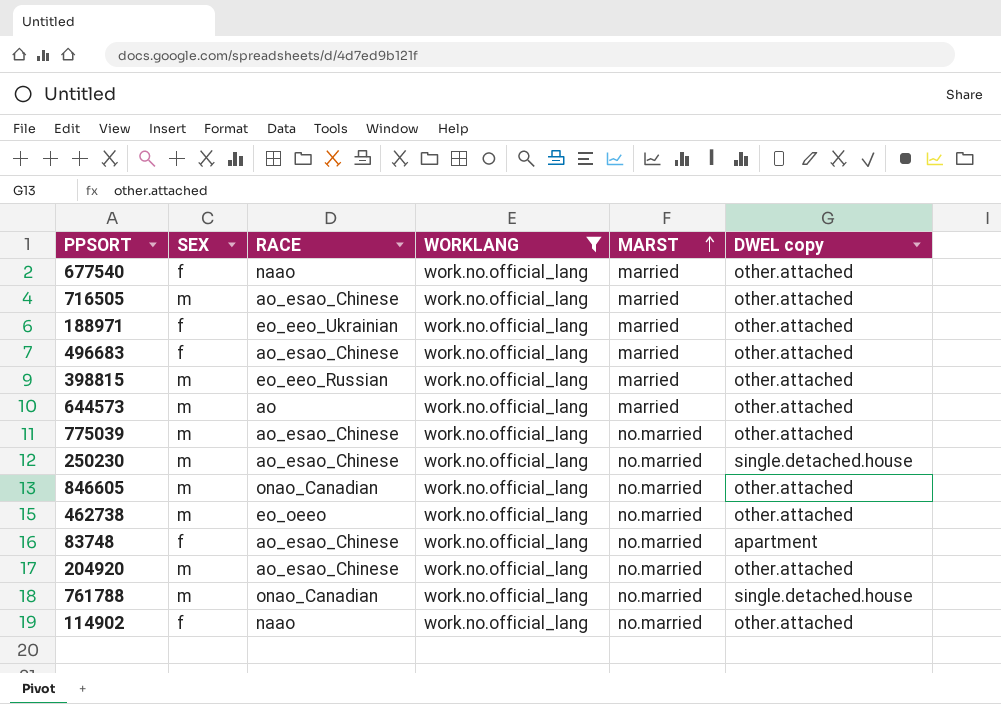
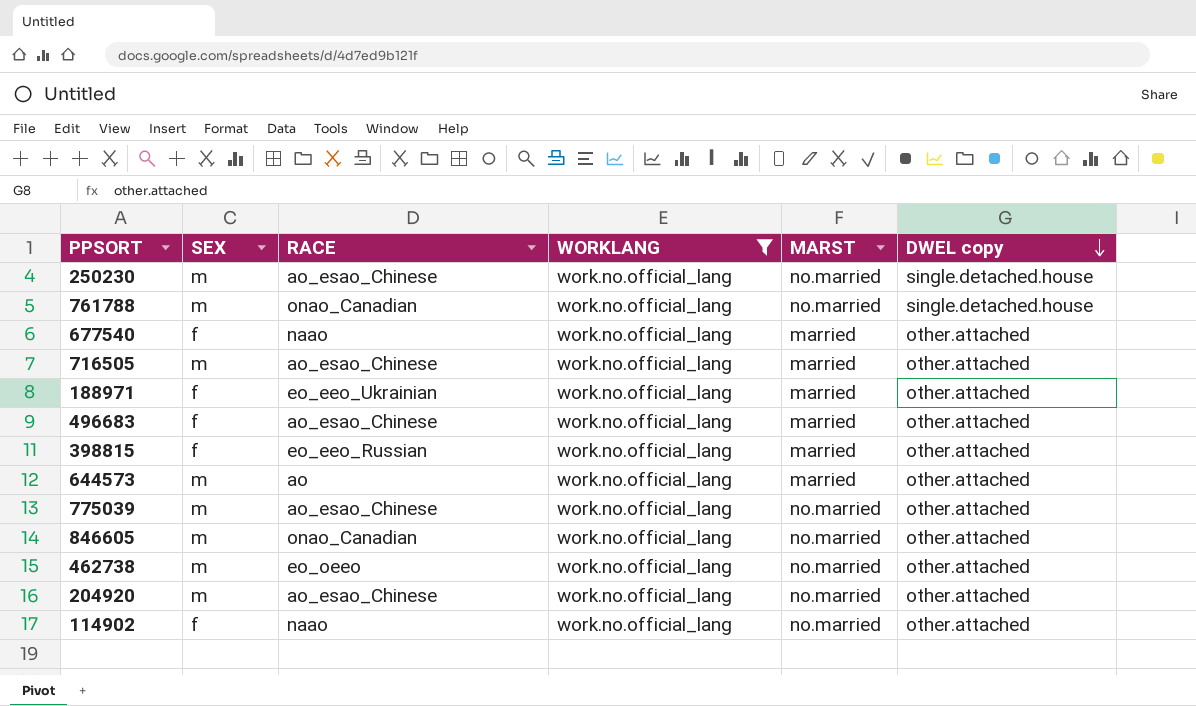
row order: MARST ascending -> DWEL copy descending
row 83748: f | ao_esao_Chinese | work.no.official_lang | no.married | apartment -> none
398815 | SEX: m -> f

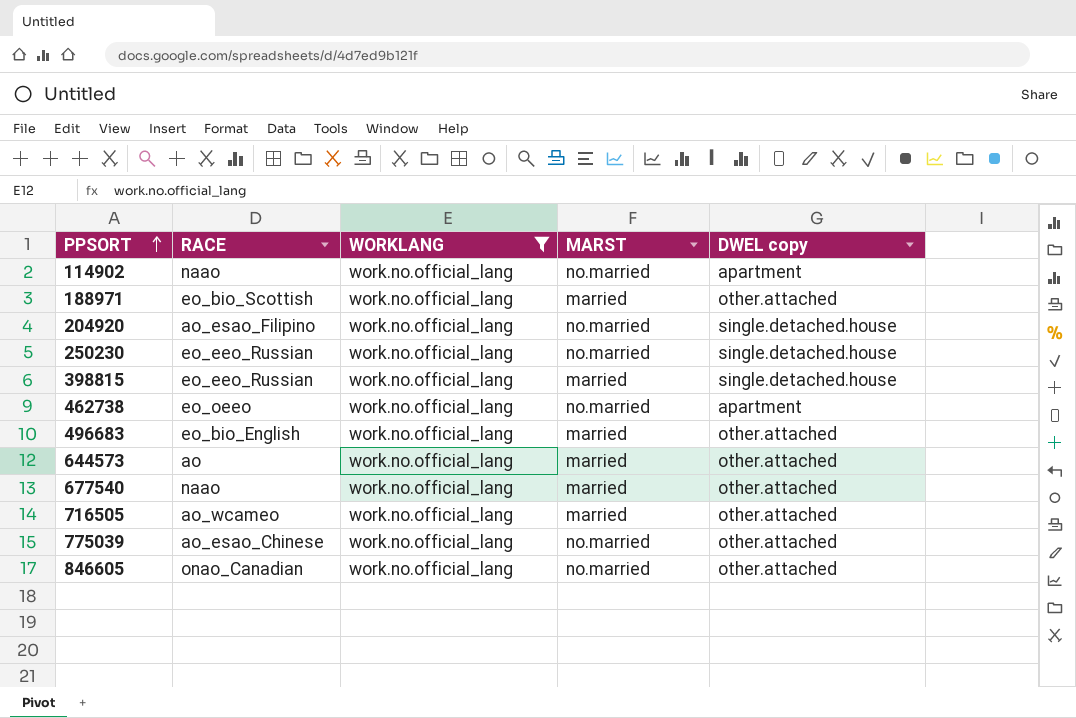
row order: DWEL copy descending -> PPSORT ascending
column SEX | position: 2 -> none
row 761788: m | onao_Canadian | work.no.official_lang | no.married | single.detached.house -> none
114902 | DWEL copy: other.attached -> apartment
188971 | RACE: eo_eeo_Ukrainian -> eo_bio_Scottish
204920 | RACE: ao_esao_Chinese -> ao_esao_Filipino
204920 | DWEL copy: other.attached -> single.detached.house
250230 | RACE: ao_esao_Chinese -> eo_eeo_Russian
398815 | DWEL copy: other.attached -> single.detached.house
462738 | DWEL copy: other.attached -> apartment
496683 | RACE: ao_esao_Chinese -> eo_bio_English
716505 | RACE: ao_esao_Chinese -> ao_wcameo

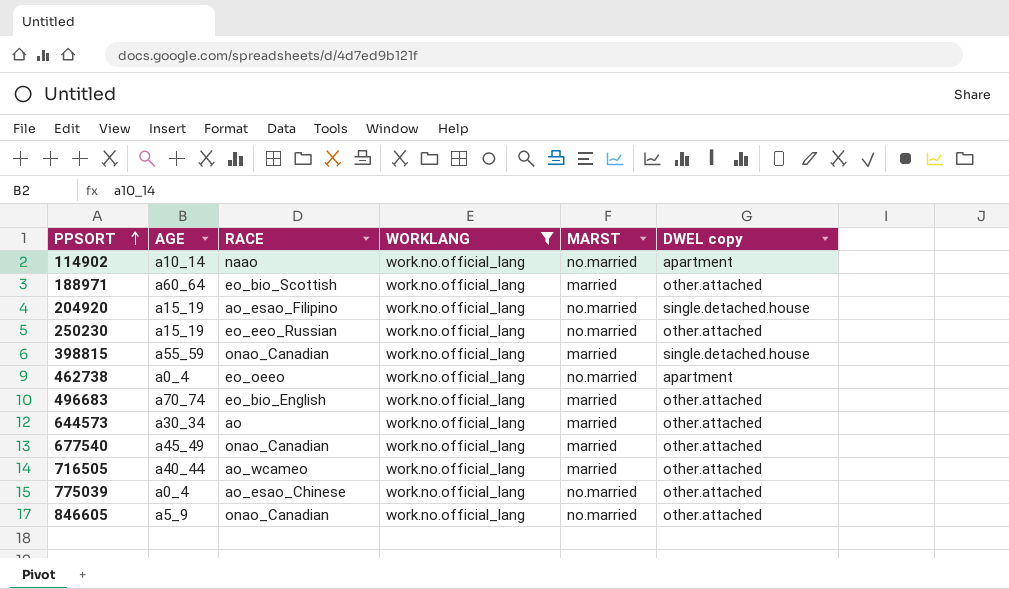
column AGE | position: none -> 2
250230 | DWEL copy: single.detached.house -> other.attached
398815 | RACE: eo_eeo_Russian -> onao_Canadian
677540 | RACE: naao -> onao_Canadian

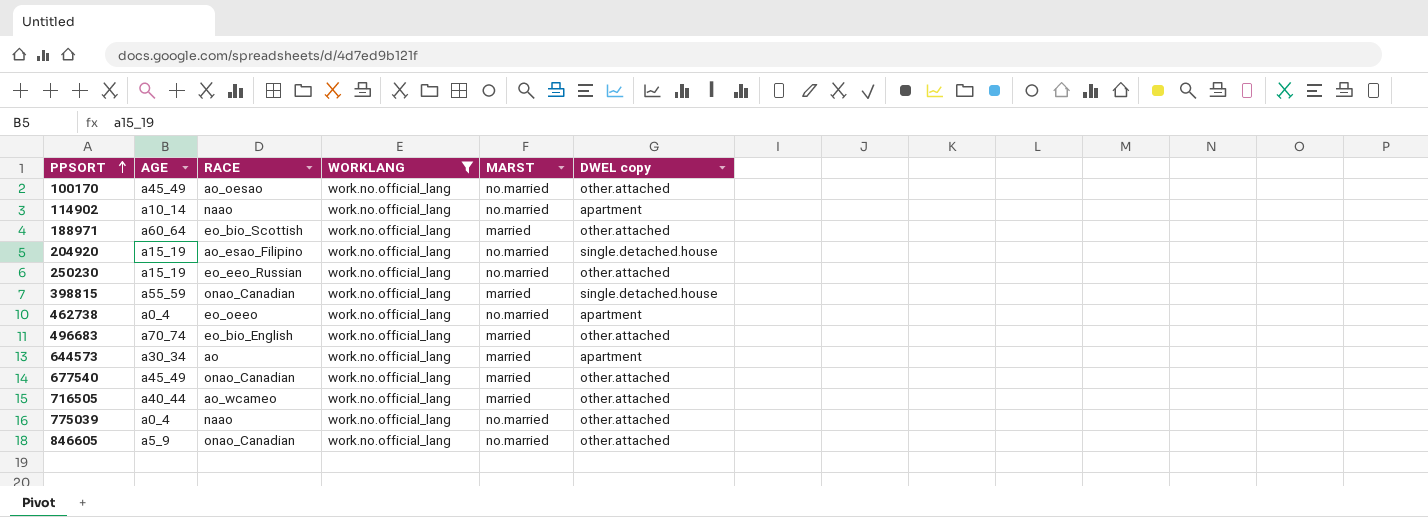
row 100170: none -> a45_49 | ao_oesao | work.no.official_lang | no.married | other.attached
644573 | DWEL copy: other.attached -> apartment
775039 | RACE: ao_esao_Chinese -> naao

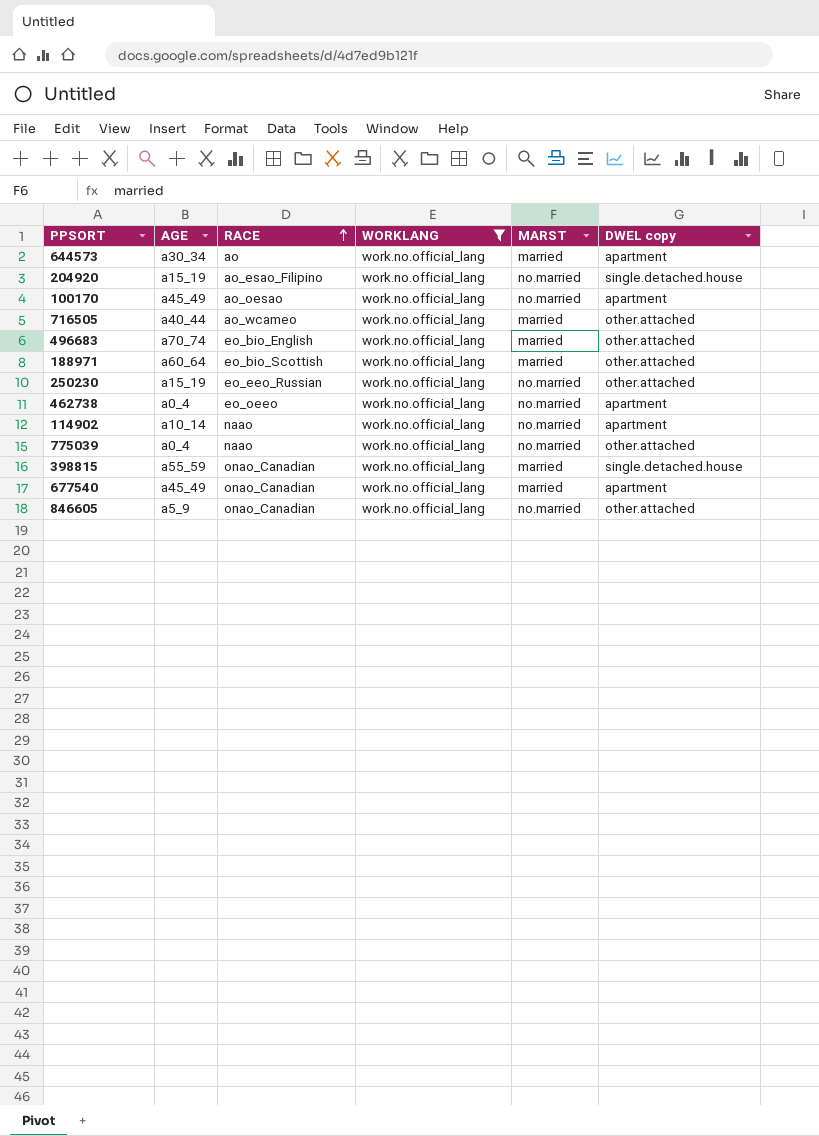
row order: PPSORT ascending -> RACE ascending
100170 | DWEL copy: other.attached -> apartment
677540 | DWEL copy: other.attached -> apartment

